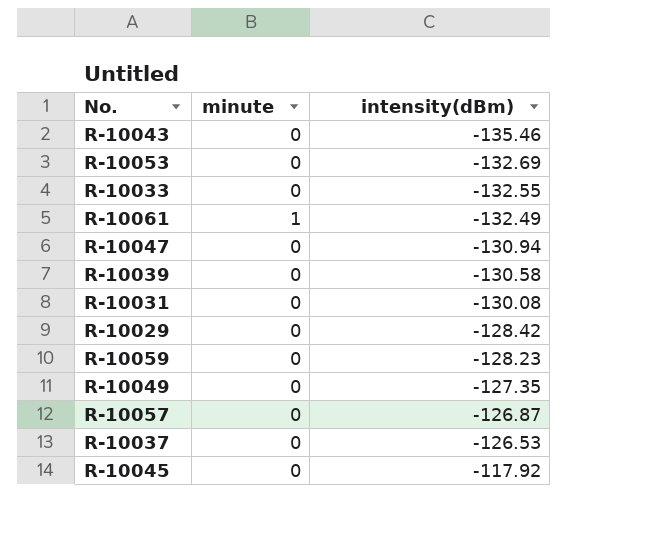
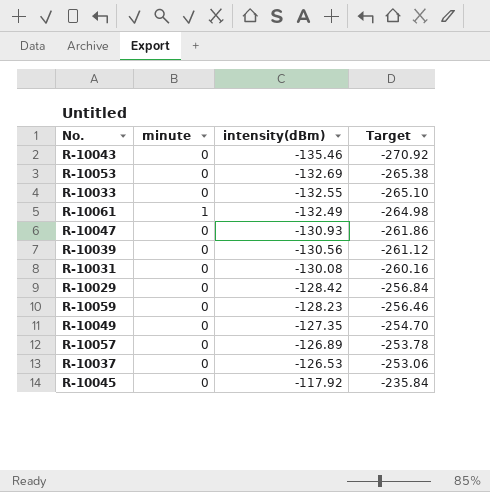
column Target | formula: none -> [intensity(dBm)] * 2
R-10047 | intensity(dBm): -130.94 -> -130.93
R-10039 | intensity(dBm): -130.58 -> -130.56
R-10057 | intensity(dBm): -126.87 -> -126.89

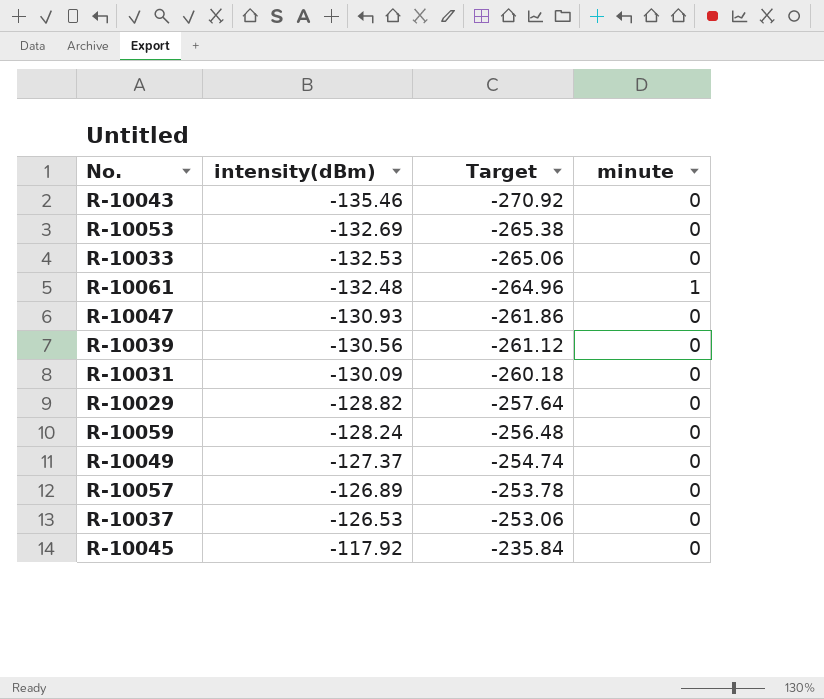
column minute | position: 2 -> 4
R-10033 | intensity(dBm): -132.55 -> -132.53
R-10033 | Target: -265.10 -> -265.06
R-10061 | intensity(dBm): -132.49 -> -132.48
R-10061 | Target: -264.98 -> -264.96
R-10031 | intensity(dBm): -130.08 -> -130.09
R-10031 | Target: -260.16 -> -260.18
R-10029 | intensity(dBm): -128.42 -> -128.82
R-10029 | Target: -256.84 -> -257.64
R-10059 | intensity(dBm): -128.23 -> -128.24
R-10059 | Target: -256.46 -> -256.48
R-10049 | intensity(dBm): -127.35 -> -127.37
R-10049 | Target: -254.70 -> -254.74

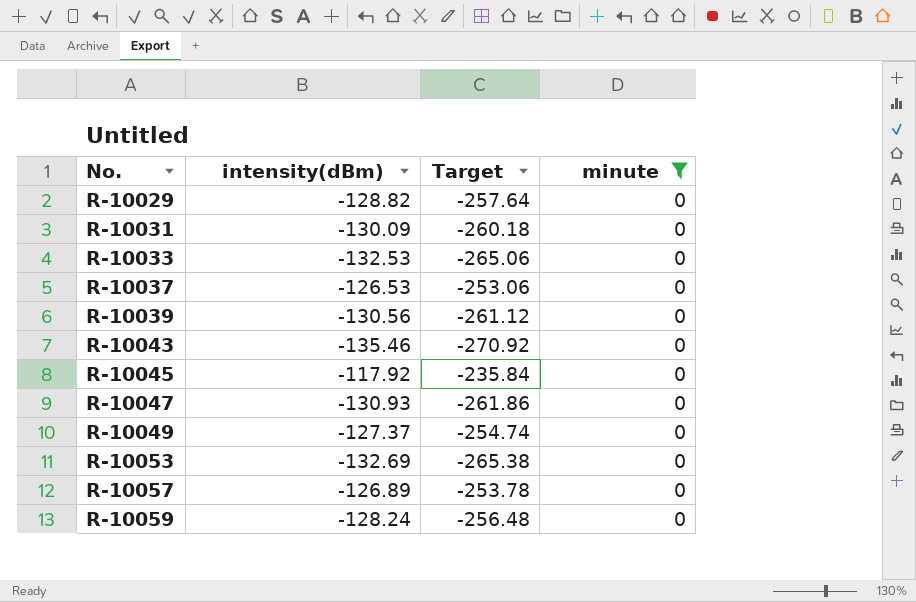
filter: none -> minute = 0
row order: intensity(dBm) ascending -> No. ascending

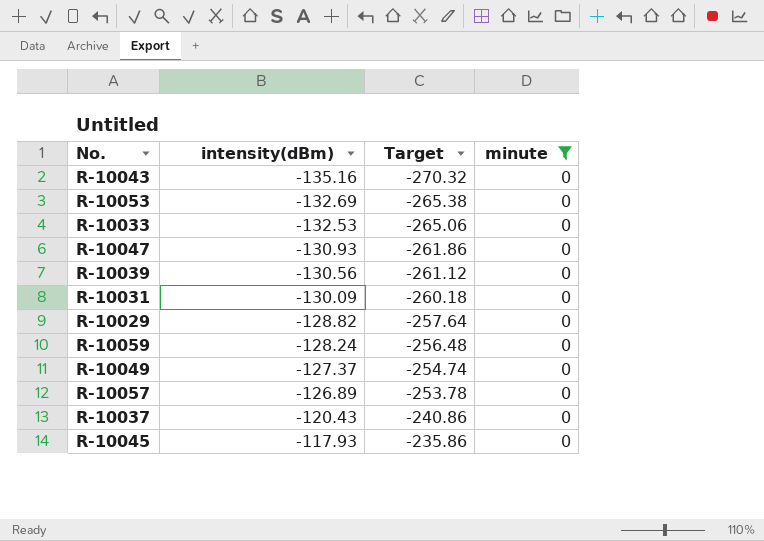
row order: No. ascending -> intensity(dBm) ascending
R-10043 | intensity(dBm): -135.46 -> -135.16
R-10043 | Target: -270.92 -> -270.32
R-10037 | intensity(dBm): -126.53 -> -120.43
R-10037 | Target: -253.06 -> -240.86
R-10045 | intensity(dBm): -117.92 -> -117.93
R-10045 | Target: -235.84 -> -235.86

